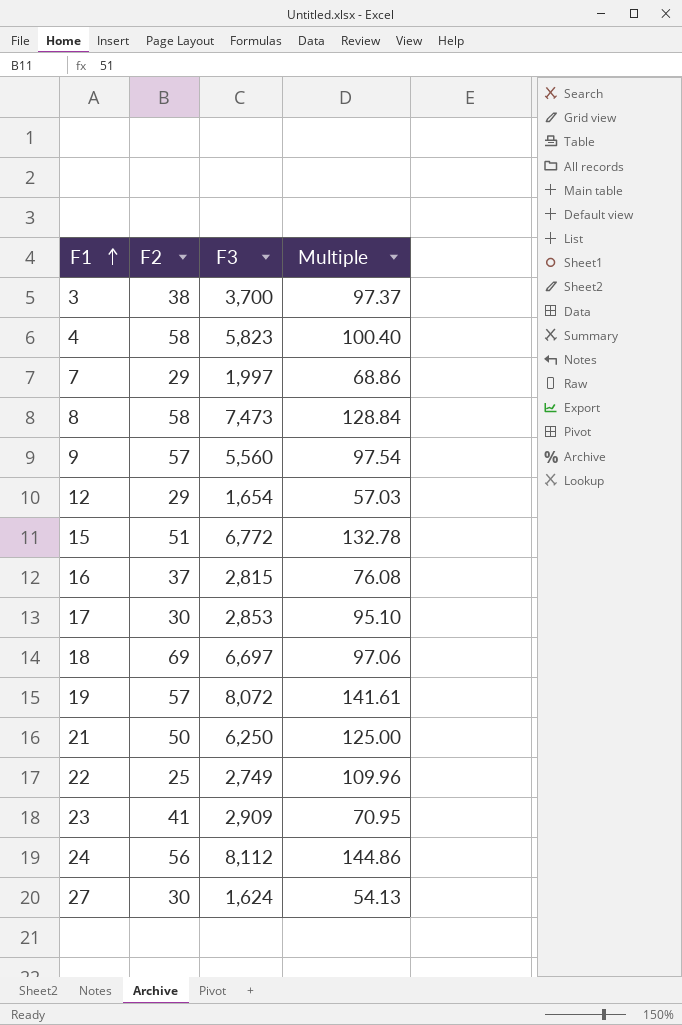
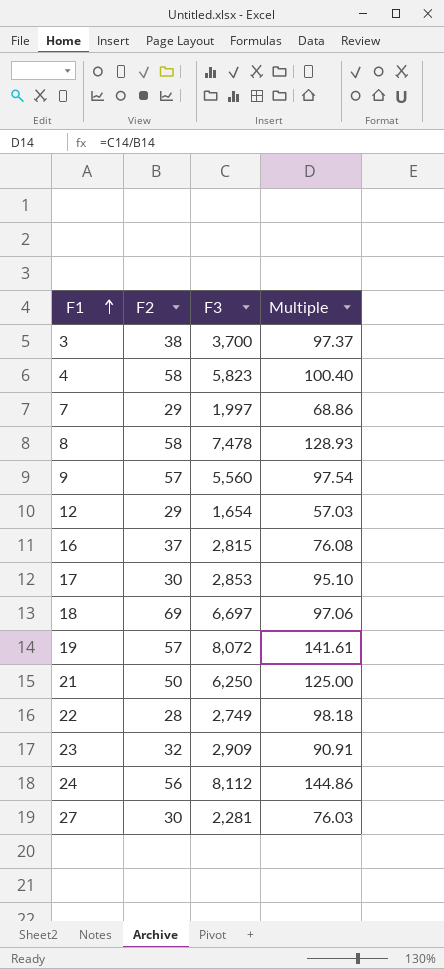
row 15: 51 | 6,772 | 132.78 -> none
8 | F3: 7,473 -> 7,478
8 | Multiple: 128.84 -> 128.93
22 | F2: 25 -> 28
22 | Multiple: 109.96 -> 98.18
23 | F2: 41 -> 32
23 | Multiple: 70.95 -> 90.91
27 | F3: 1,624 -> 2,281
27 | Multiple: 54.13 -> 76.03

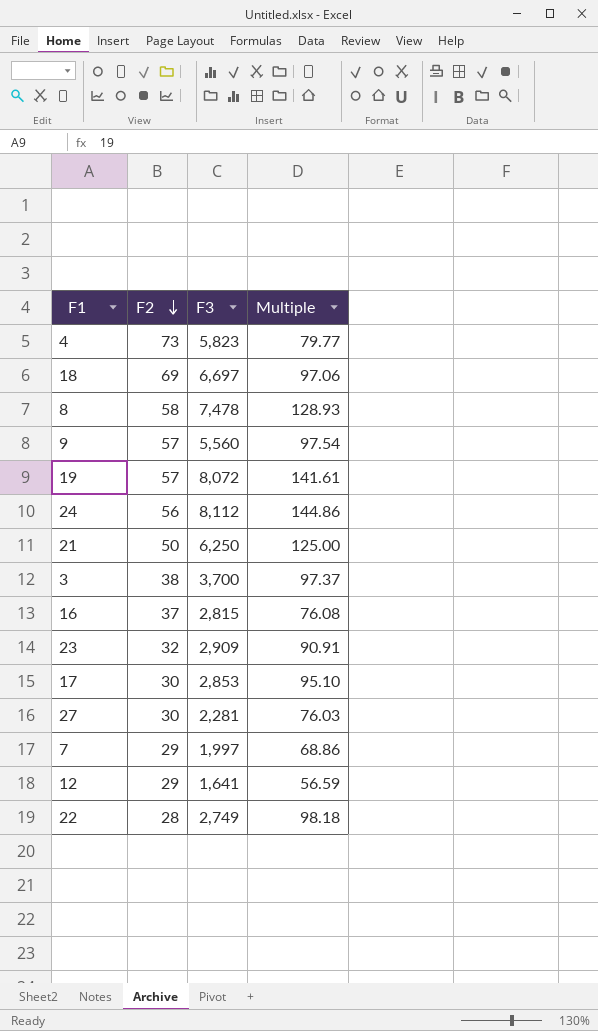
row order: F1 ascending -> F2 descending
4 | F2: 58 -> 73
4 | Multiple: 100.40 -> 79.77
12 | F3: 1,654 -> 1,641
12 | Multiple: 57.03 -> 56.59

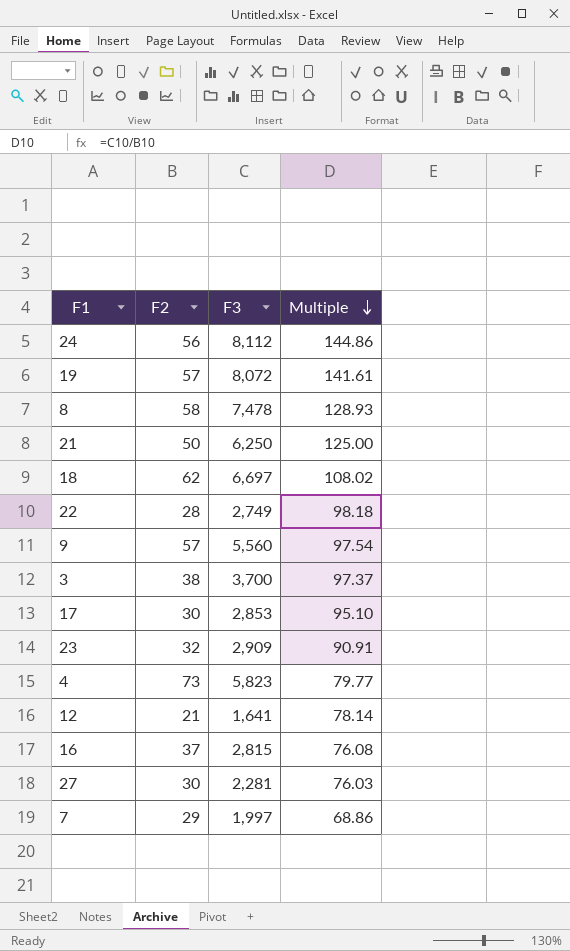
row order: F2 descending -> Multiple descending
18 | F2: 69 -> 62
18 | Multiple: 97.06 -> 108.02
12 | F2: 29 -> 21
12 | Multiple: 56.59 -> 78.14

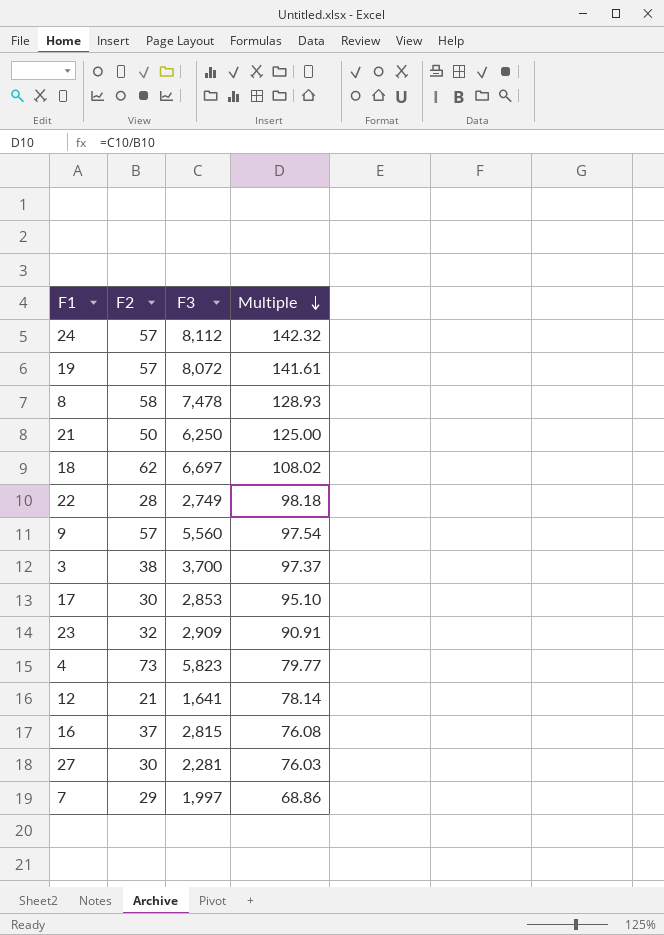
24 | F2: 56 -> 57
24 | Multiple: 144.86 -> 142.32

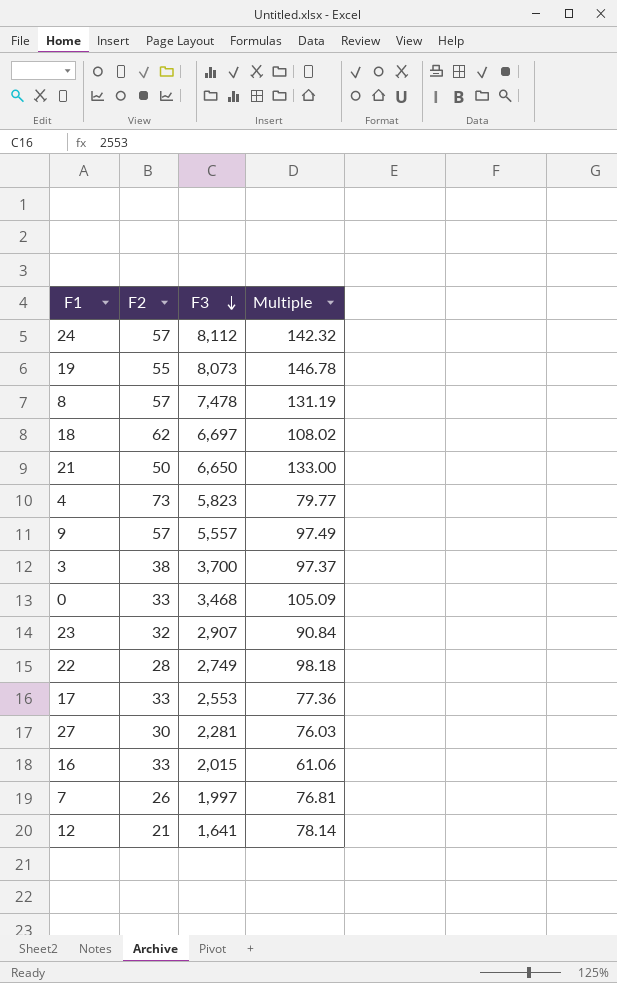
row order: Multiple descending -> F3 descending
19 | F2: 57 -> 55
19 | F3: 8,072 -> 8,073
19 | Multiple: 141.61 -> 146.78
8 | F2: 58 -> 57
8 | Multiple: 128.93 -> 131.19
21 | F3: 6,250 -> 6,650
21 | Multiple: 125.00 -> 133.00
9 | F3: 5,560 -> 5,557
9 | Multiple: 97.54 -> 97.49
row 0: none -> 33 | 3,468 | 105.09
23 | F3: 2,909 -> 2,907
23 | Multiple: 90.91 -> 90.84
17 | F2: 30 -> 33
17 | F3: 2,853 -> 2,553
17 | Multiple: 95.10 -> 77.36
16 | F2: 37 -> 33
16 | F3: 2,815 -> 2,015
16 | Multiple: 76.08 -> 61.06
7 | F2: 29 -> 26
7 | Multiple: 68.86 -> 76.81

